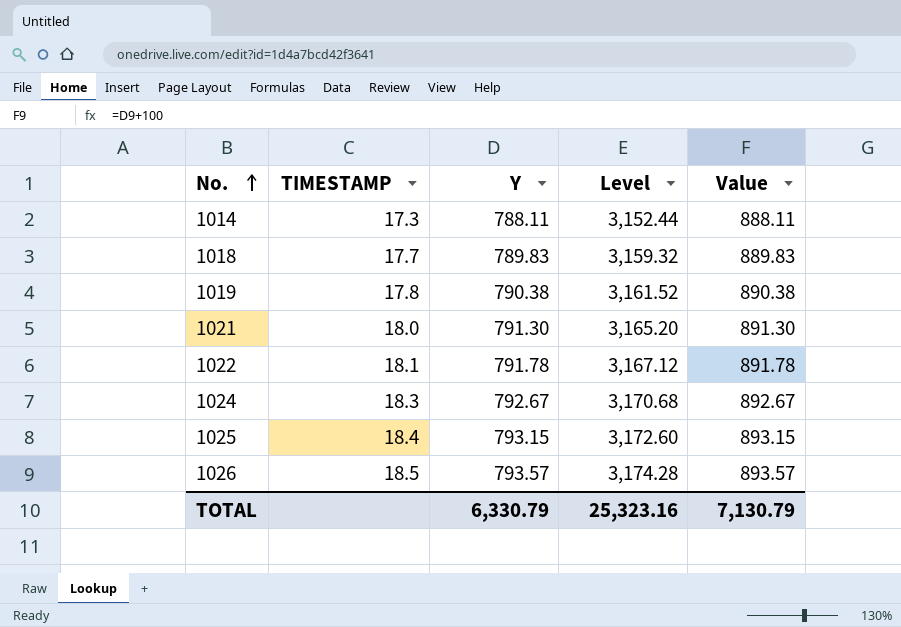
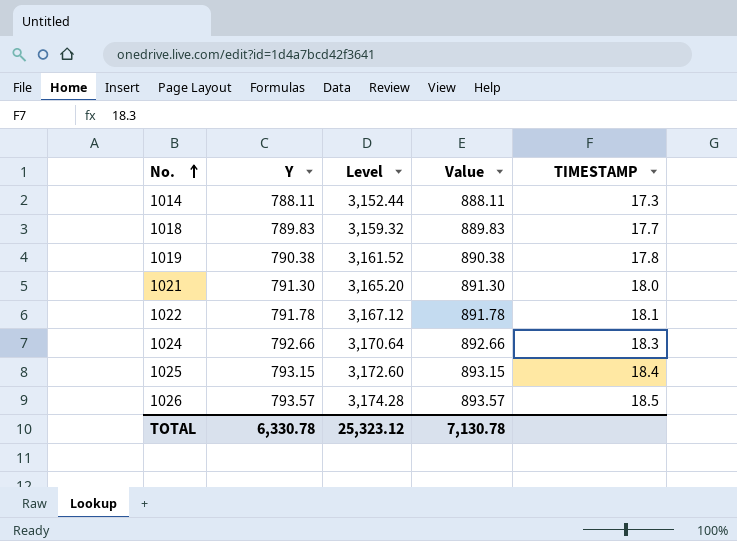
column TIMESTAMP | position: 2 -> 5
1024 | Y: 792.67 -> 792.66
1024 | Level: 3,170.68 -> 3,170.64
1024 | Value: 892.67 -> 892.66
TOTAL | Y: 6,330.79 -> 6,330.78
TOTAL | Level: 25,323.16 -> 25,323.12
TOTAL | Value: 7,130.79 -> 7,130.78

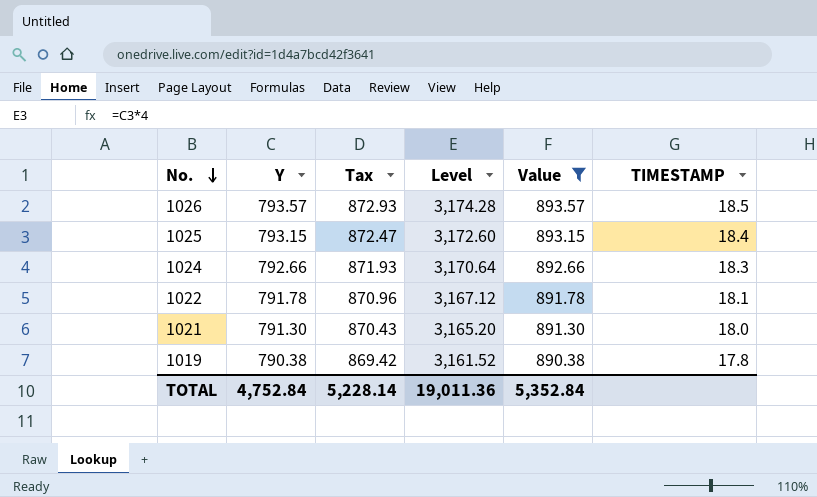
filter: none -> Value >= 890.38
row order: No. ascending -> No. descending
column Tax | formula: none -> [Y] * 1.1
TOTAL | Y: 6,330.78 -> 4,752.84
TOTAL | Level: 25,323.12 -> 19,011.36
TOTAL | Value: 7,130.78 -> 5,352.84

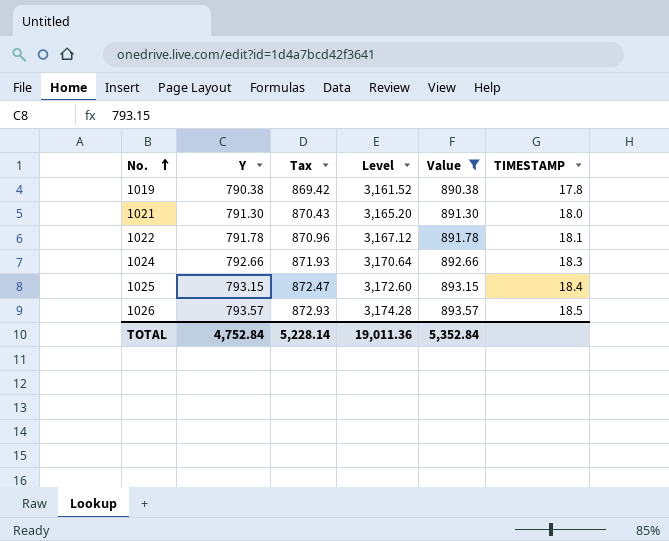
row order: No. descending -> No. ascending

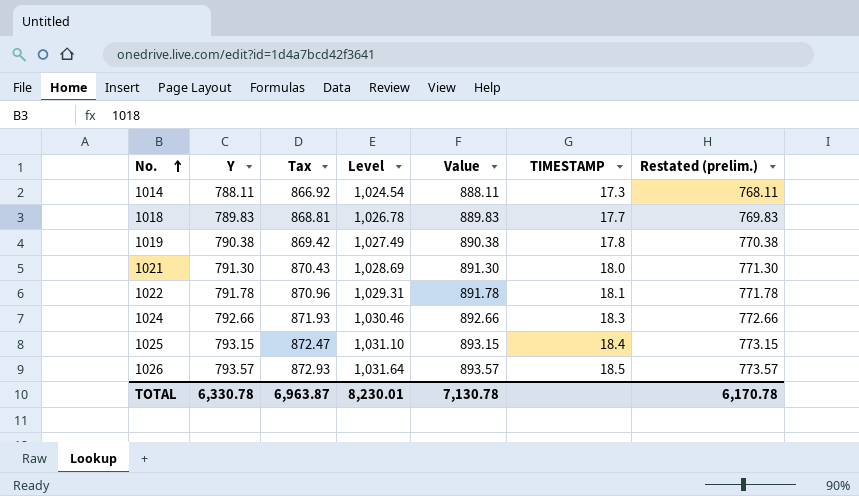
filter: Value >= 890.38 -> none
column Level | formula: [Y] * 4 -> [Y] * 1.3
column Restated (prelim.) | formula: none -> [Y] - 20
TOTAL | Y: 4,752.84 -> 6,330.78
TOTAL | Tax: 5,228.14 -> 6,963.87
TOTAL | Level: 19,011.36 -> 8,230.01
TOTAL | Value: 5,352.84 -> 7,130.78

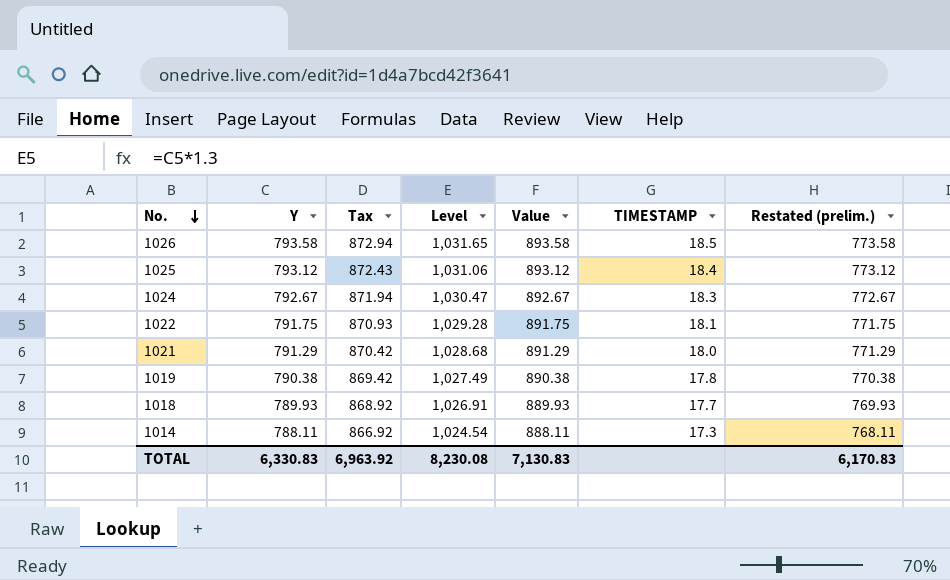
row order: No. ascending -> No. descending
1026 | Y: 793.57 -> 793.58
1026 | Tax: 872.93 -> 872.94
1026 | Level: 1,031.64 -> 1,031.65
1026 | Value: 893.57 -> 893.58
1026 | Restated (prelim.): 773.57 -> 773.58
1025 | Y: 793.15 -> 793.12
1025 | Tax: 872.47 -> 872.43
1025 | Level: 1,031.10 -> 1,031.06
1025 | Value: 893.15 -> 893.12
1025 | Restated (prelim.): 773.15 -> 773.12
1024 | Y: 792.66 -> 792.67
1024 | Tax: 871.93 -> 871.94
1024 | Level: 1,030.46 -> 1,030.47
1024 | Value: 892.66 -> 892.67
1024 | Restated (prelim.): 772.66 -> 772.67
1022 | Y: 791.78 -> 791.75
1022 | Tax: 870.96 -> 870.93
1022 | Level: 1,029.31 -> 1,029.28
1022 | Value: 891.78 -> 891.75
1022 | Restated (prelim.): 771.78 -> 771.75
1021 | Y: 791.30 -> 791.29
1021 | Tax: 870.43 -> 870.42
1021 | Level: 1,028.69 -> 1,028.68
1021 | Value: 891.30 -> 891.29
1021 | Restated (prelim.): 771.30 -> 771.29
1018 | Y: 789.83 -> 789.93
1018 | Tax: 868.81 -> 868.92
1018 | Level: 1,026.78 -> 1,026.91
1018 | Value: 889.83 -> 889.93
1018 | Restated (prelim.): 769.83 -> 769.93
TOTAL | Y: 6,330.78 -> 6,330.83
TOTAL | Tax: 6,963.87 -> 6,963.92
TOTAL | Level: 8,230.01 -> 8,230.08
TOTAL | Value: 7,130.78 -> 7,130.83
TOTAL | Restated (prelim.): 6,170.78 -> 6,170.83

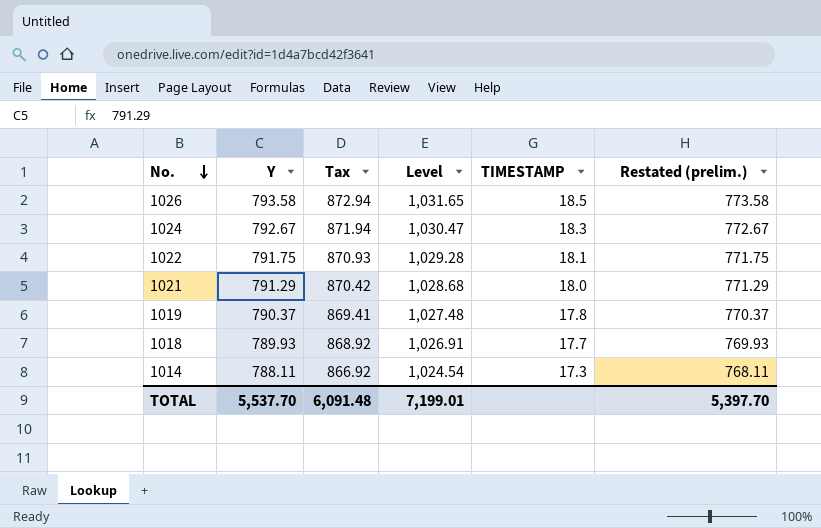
column Value | formula: [Y] + 100 -> none
row 1025: 793.12 | 872.43 | 1,031.06 | 893.12 | 18.4 | 773.12 -> none
1019 | Y: 790.38 -> 790.37
1019 | Tax: 869.42 -> 869.41
1019 | Level: 1,027.49 -> 1,027.48
1019 | Restated (prelim.): 770.38 -> 770.37
TOTAL | Y: 6,330.83 -> 5,537.70
TOTAL | Tax: 6,963.92 -> 6,091.48
TOTAL | Level: 8,230.08 -> 7,199.01
TOTAL | Restated (prelim.): 6,170.83 -> 5,397.70

